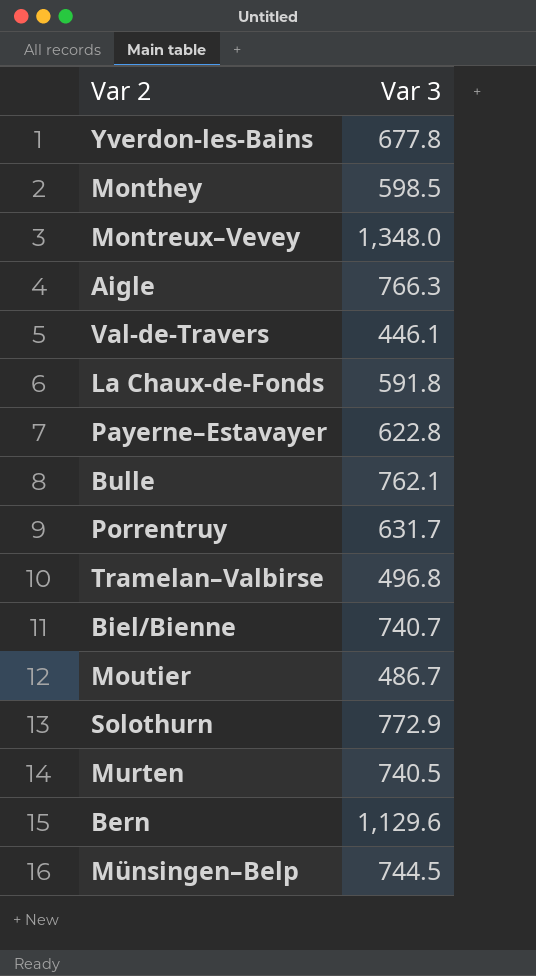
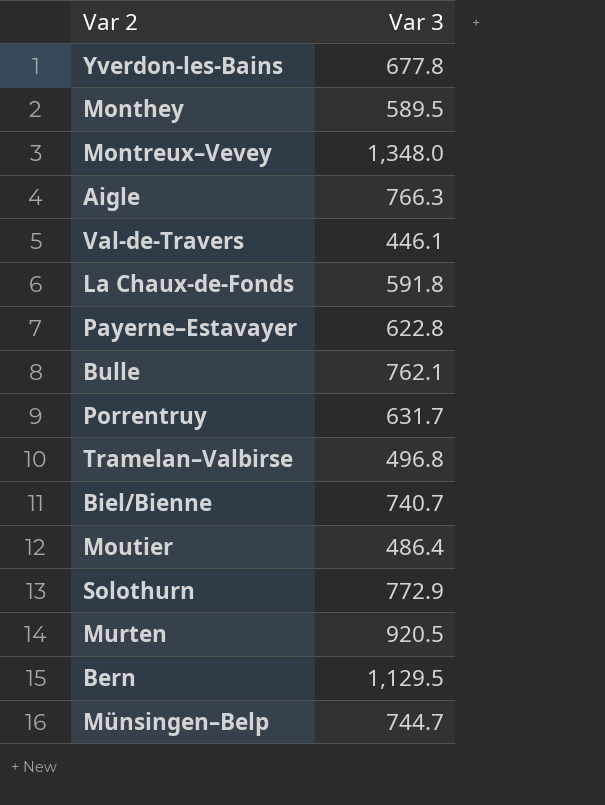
Monthey | Var 3: 598.5 -> 589.5
Moutier | Var 3: 486.7 -> 486.4
Murten | Var 3: 740.5 -> 920.5
Bern | Var 3: 1,129.6 -> 1,129.5
Münsingen–Belp | Var 3: 744.5 -> 744.7

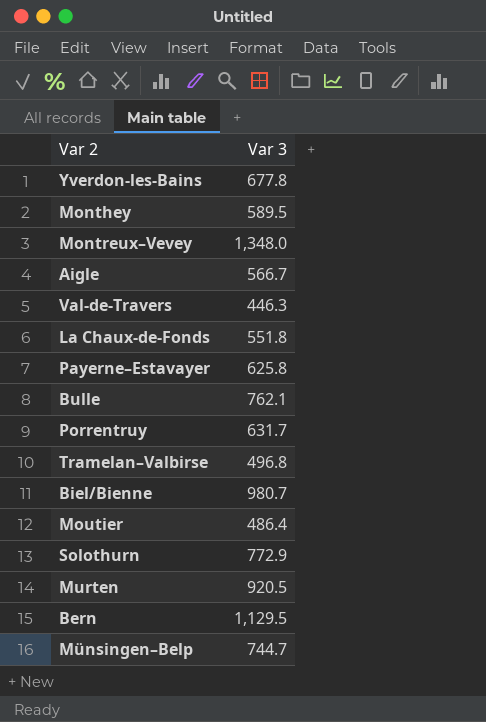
Aigle | Var 3: 766.3 -> 566.7
Val-de-Travers | Var 3: 446.1 -> 446.3
La Chaux-de-Fonds | Var 3: 591.8 -> 551.8
Payerne–Estavayer | Var 3: 622.8 -> 625.8
Biel/Bienne | Var 3: 740.7 -> 980.7

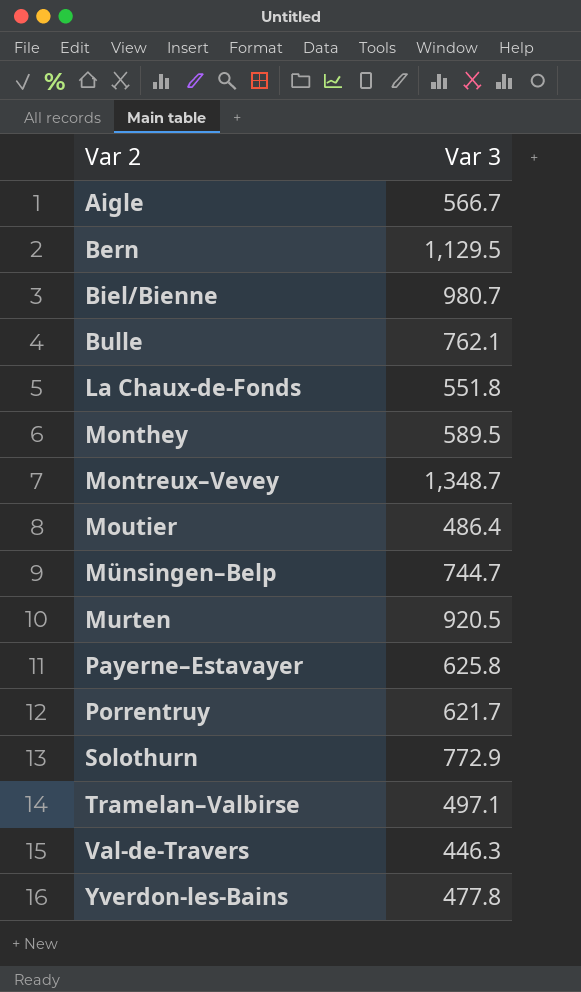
row order: none -> Var 2 ascending
Montreux–Vevey | Var 3: 1,348.0 -> 1,348.7
Porrentruy | Var 3: 631.7 -> 621.7
Tramelan–Valbirse | Var 3: 496.8 -> 497.1
Yverdon-les-Bains | Var 3: 677.8 -> 477.8

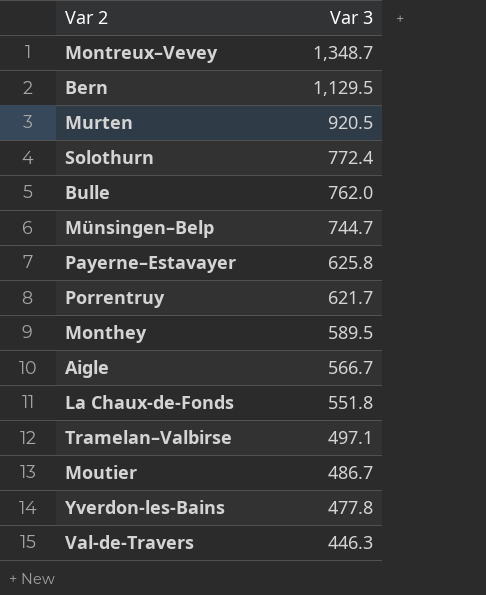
row order: Var 2 ascending -> Var 3 descending
row Biel/Bienne: 980.7 -> none
Solothurn | Var 3: 772.9 -> 772.4
Bulle | Var 3: 762.1 -> 762.0
Moutier | Var 3: 486.4 -> 486.7

